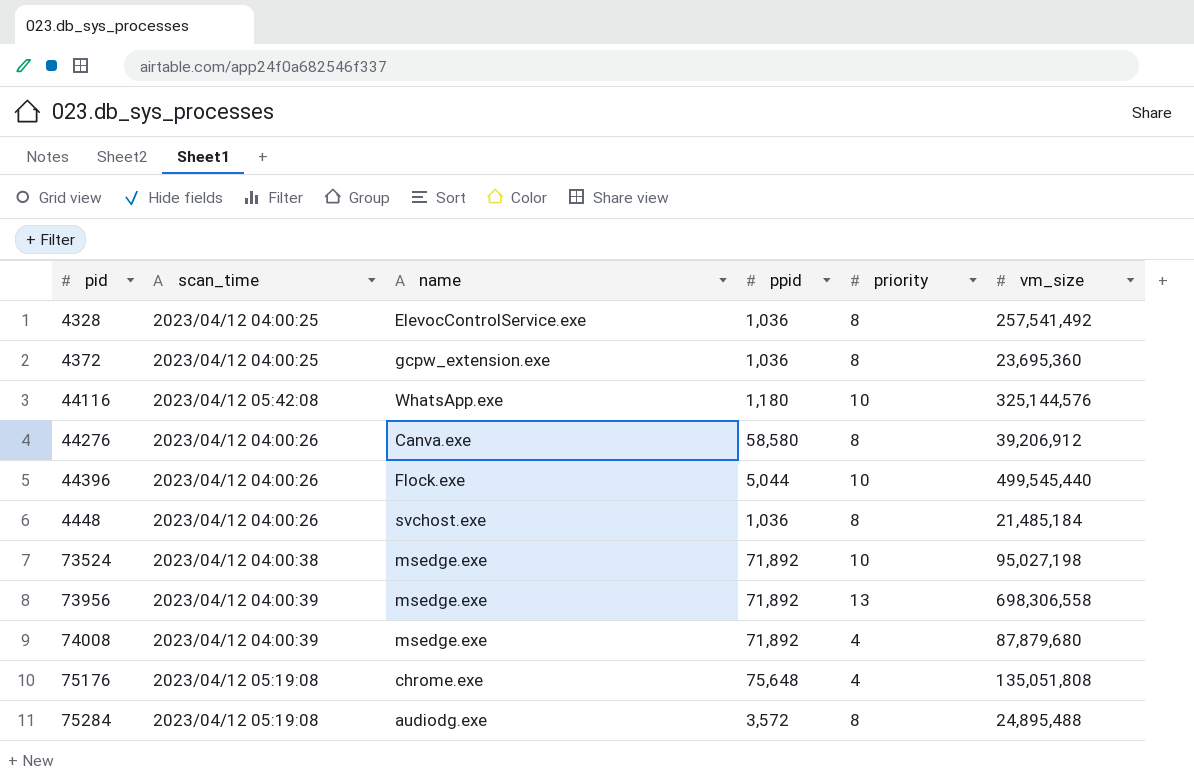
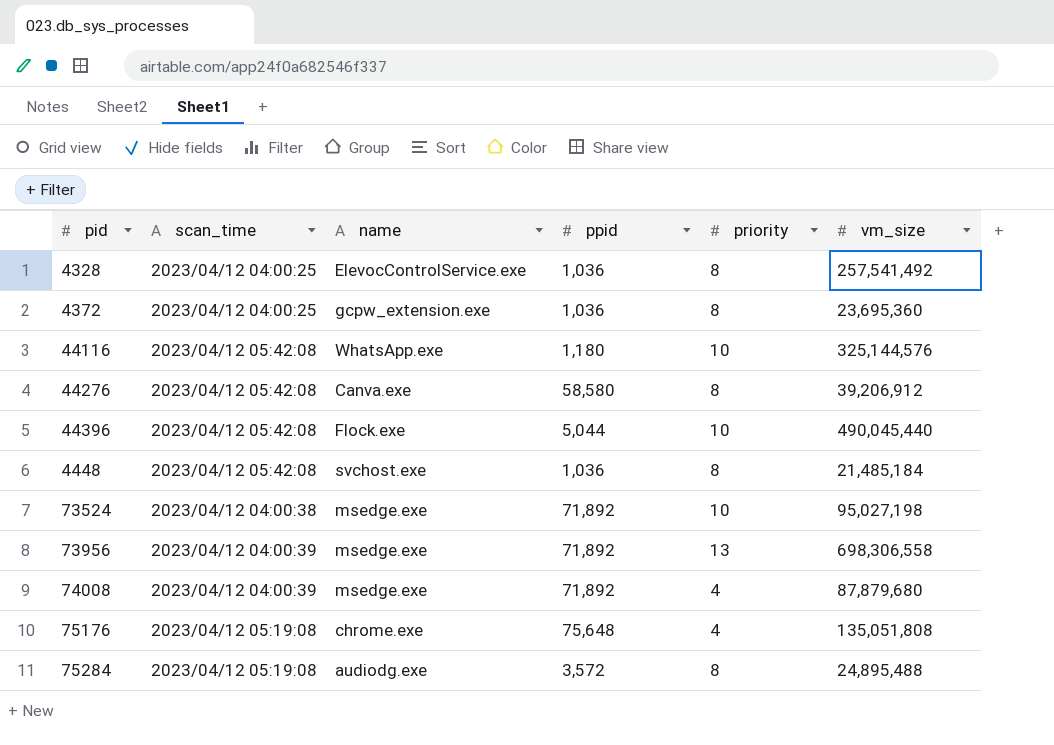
44276 | scan_time: 2023/04/12 04:00:26 -> 2023/04/12 05:42:08
44396 | scan_time: 2023/04/12 04:00:26 -> 2023/04/12 05:42:08
44396 | vm_size: 499,545,440 -> 490,045,440
4448 | scan_time: 2023/04/12 04:00:26 -> 2023/04/12 05:42:08

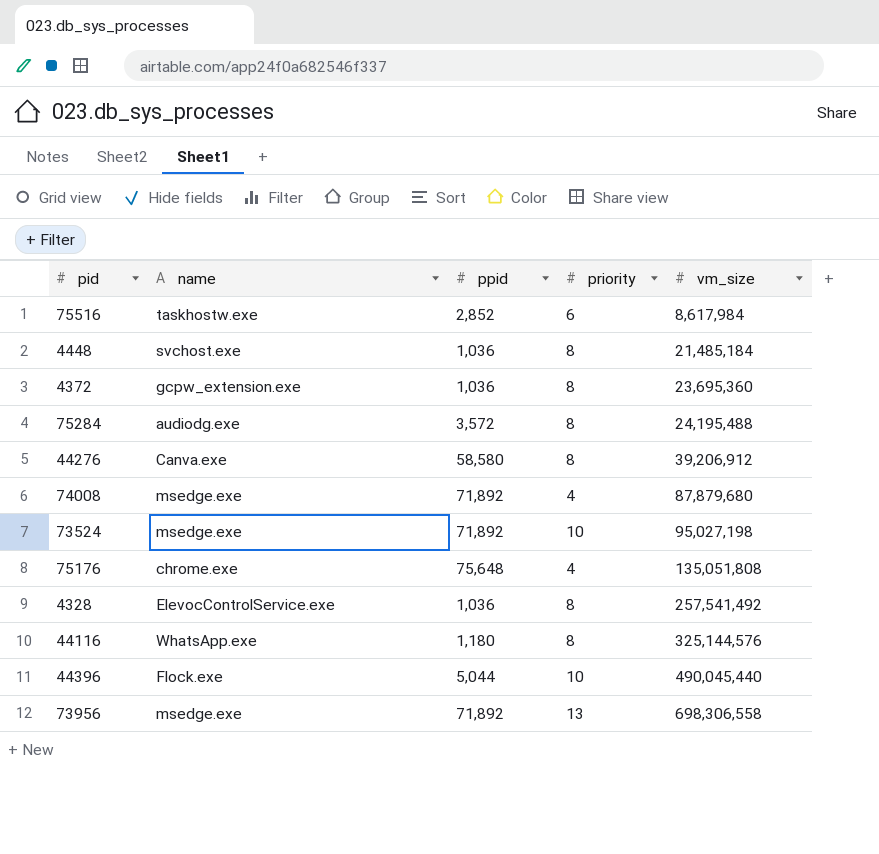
row order: none -> vm_size ascending
column scan_time | position: 2 -> none
row 75516: none -> taskhostw.exe | 2,852 | 6 | 8,617,984
75284 | vm_size: 24,895,488 -> 24,195,488
44116 | priority: 10 -> 8

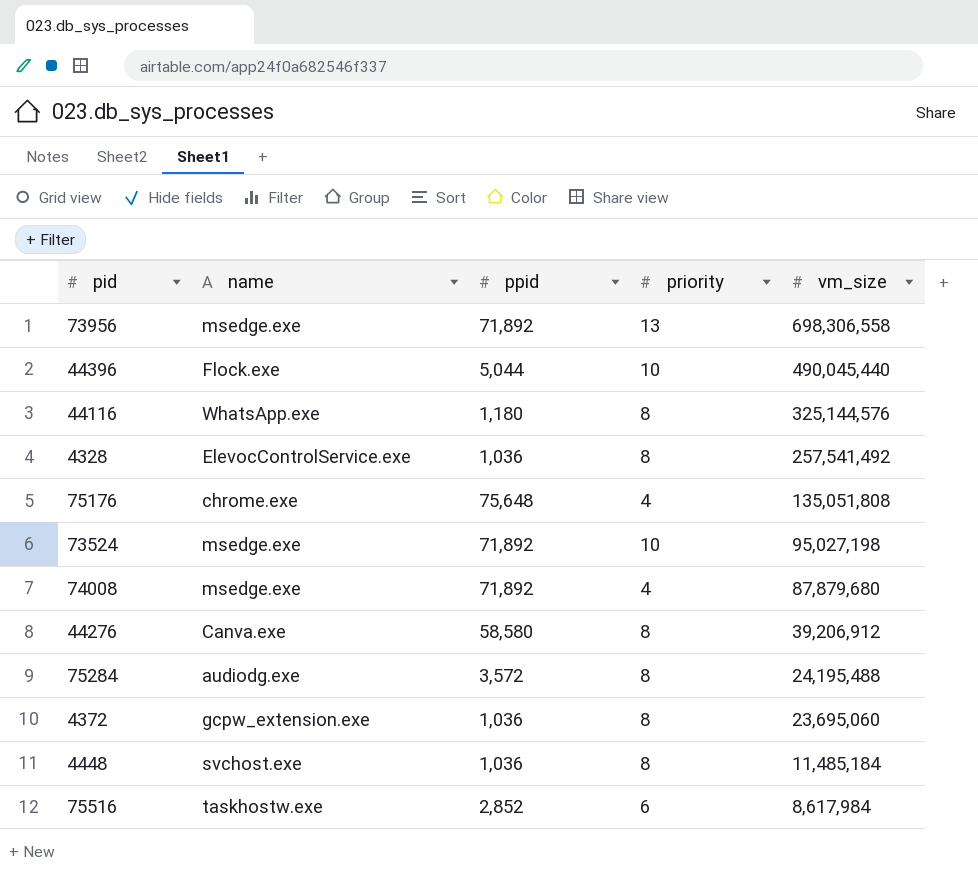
row order: vm_size ascending -> vm_size descending
4372 | vm_size: 23,695,360 -> 23,695,060
4448 | vm_size: 21,485,184 -> 11,485,184

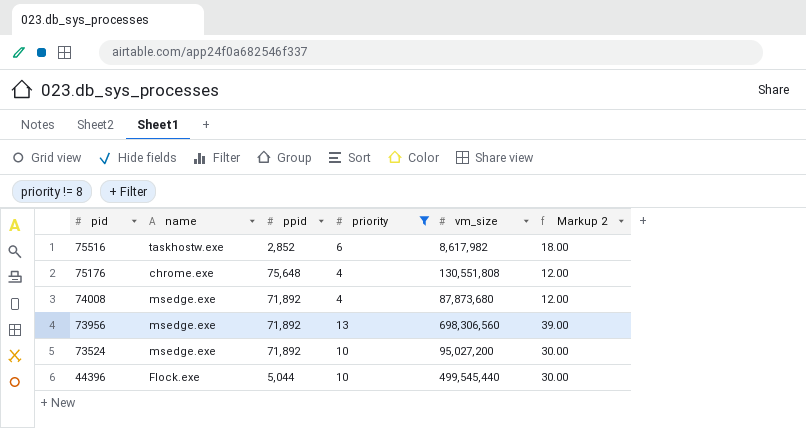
filter: none -> priority != 8
row order: vm_size descending -> pid descending
column Markup 2 | formula: none -> [priority] * 3
75516 | vm_size: 8,617,984 -> 8,617,982
75176 | vm_size: 135,051,808 -> 130,551,808
74008 | vm_size: 87,879,680 -> 87,873,680
73956 | vm_size: 698,306,558 -> 698,306,560
73524 | vm_size: 95,027,198 -> 95,027,200
44396 | vm_size: 490,045,440 -> 499,545,440

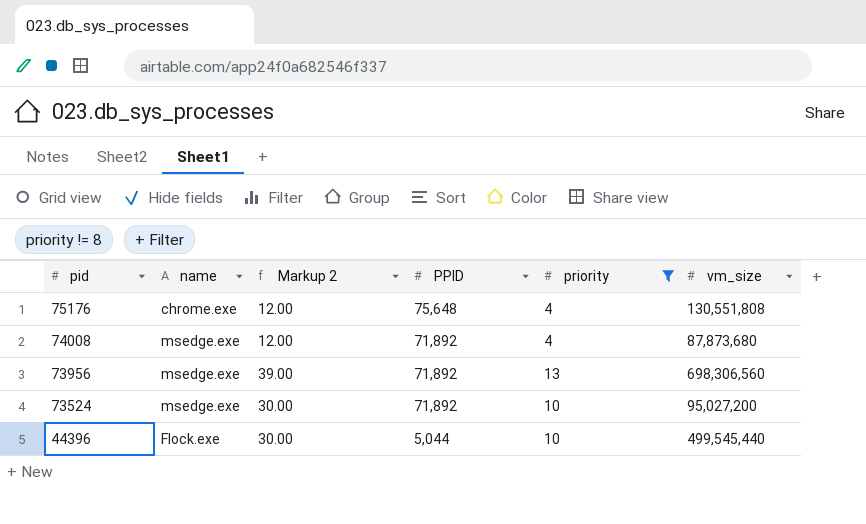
column Markup 2 | position: 6 -> 3
column name: ppid -> PPID
row 75516: taskhostw.exe | 2,852 | 6 | 8,617,982 | 18.00 -> none

